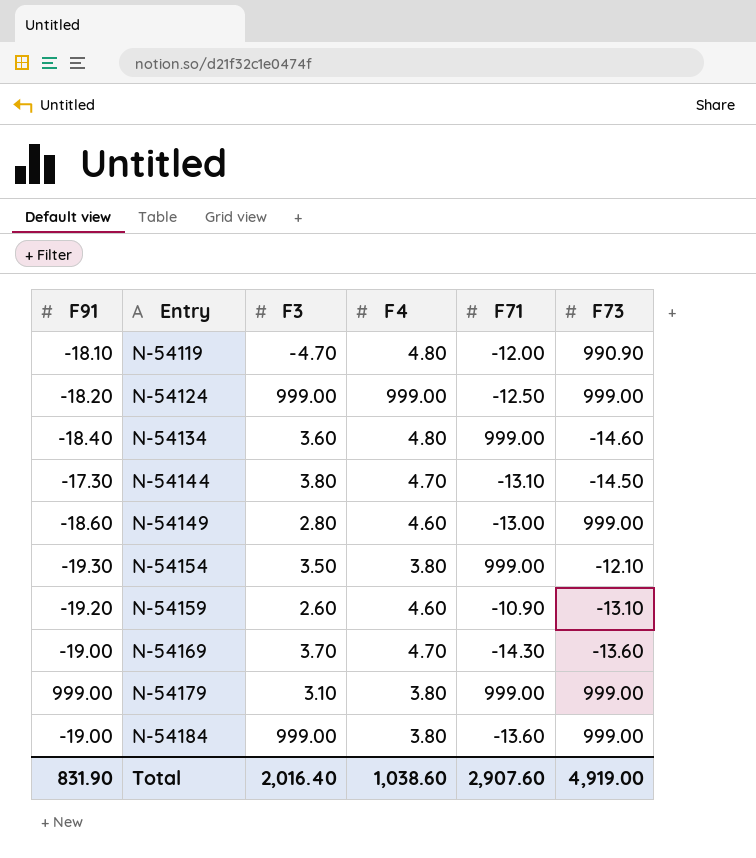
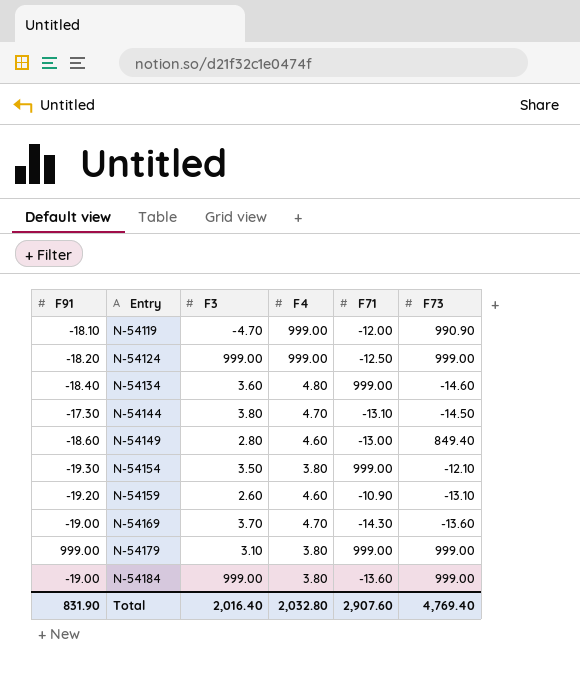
N-54119 | F4: 4.80 -> 999.00
N-54149 | F73: 999.00 -> 849.40
Total | F4: 1,038.60 -> 2,032.80
Total | F73: 4,919.00 -> 4,769.40

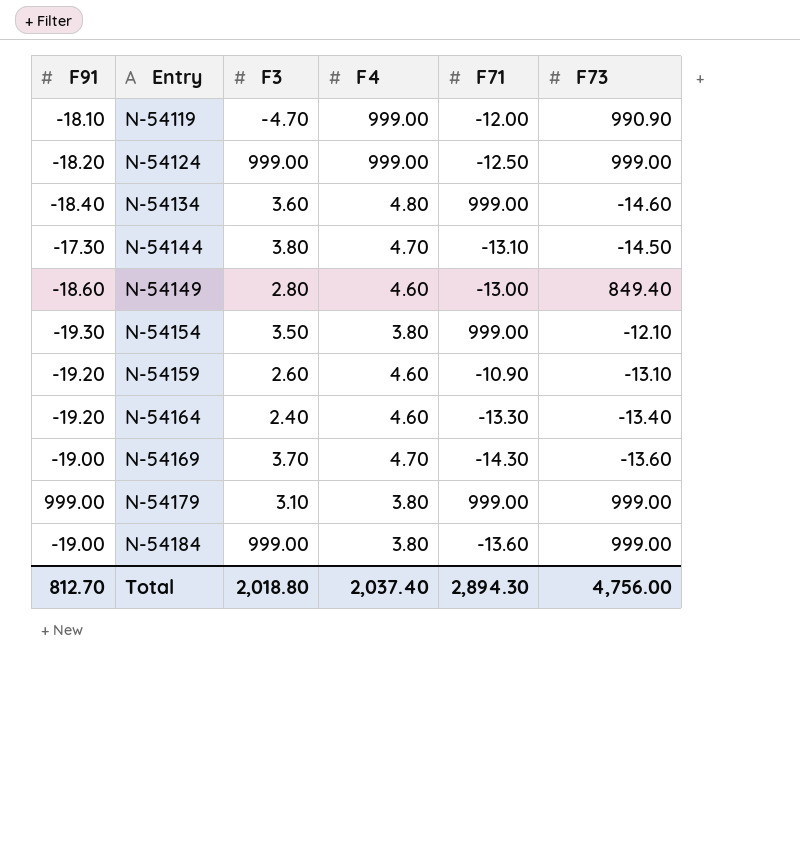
row N-54164: none -> -19.20 | 2.40 | 4.60 | -13.30 | -13.40
Total | F91: 831.90 -> 812.70
Total | F3: 2,016.40 -> 2,018.80
Total | F4: 2,032.80 -> 2,037.40
Total | F71: 2,907.60 -> 2,894.30
Total | F73: 4,769.40 -> 4,756.00

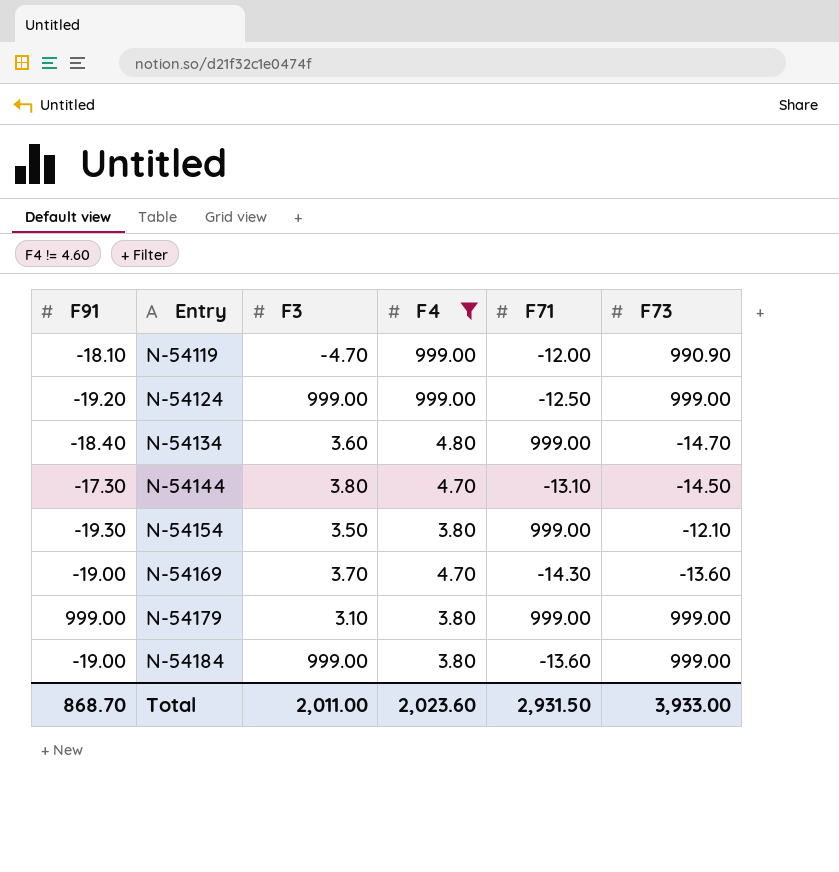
filter: none -> F4 != 4.60
N-54124 | F91: -18.20 -> -19.20
N-54134 | F73: -14.60 -> -14.70
Total | F91: 812.70 -> 868.70
Total | F3: 2,018.80 -> 2,011.00
Total | F4: 2,037.40 -> 2,023.60
Total | F71: 2,894.30 -> 2,931.50
Total | F73: 4,756.00 -> 3,933.00

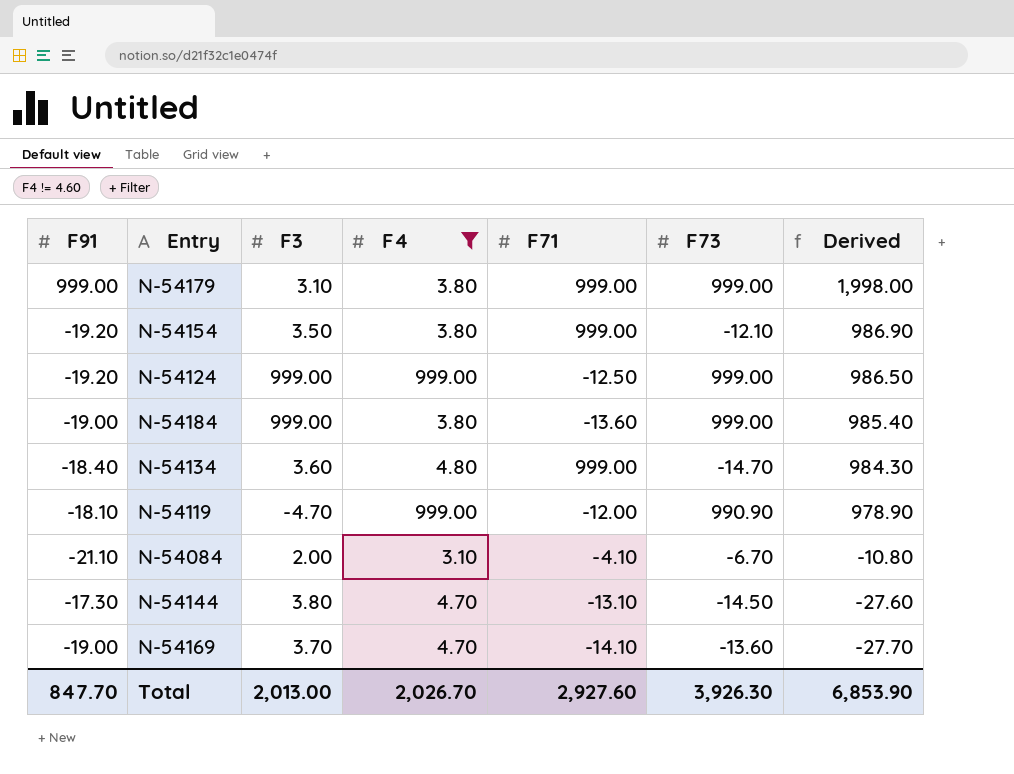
row order: Entry ascending -> Derived descending
column Derived | formula: none -> [F71] + [F73]
N-54154 | F91: -19.30 -> -19.20
row N-54084: none -> -21.10 | 2.00 | 3.10 | -4.10 | -6.70 | -10.80
N-54169 | F71: -14.30 -> -14.10
Total | F91: 868.70 -> 847.70
Total | F3: 2,011.00 -> 2,013.00
Total | F4: 2,023.60 -> 2,026.70
Total | F71: 2,931.50 -> 2,927.60
Total | F73: 3,933.00 -> 3,926.30

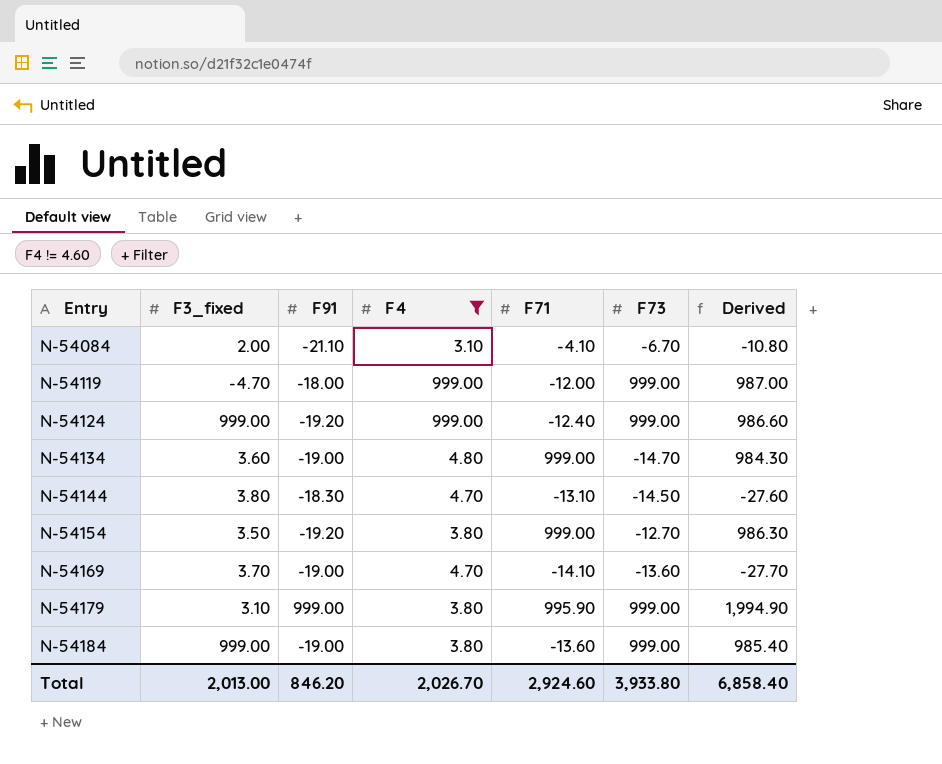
row order: Derived descending -> Entry ascending
column name: F3 -> F3_fixed
column F91 | position: 1 -> 3
N-54119 | F91: -18.10 -> -18.00
N-54119 | F73: 990.90 -> 999.00
N-54119 | Derived: 978.90 -> 987.00
N-54124 | F71: -12.50 -> -12.40
N-54124 | Derived: 986.50 -> 986.60
N-54134 | F91: -18.40 -> -19.00
N-54144 | F91: -17.30 -> -18.30
N-54154 | F73: -12.10 -> -12.70
N-54154 | Derived: 986.90 -> 986.30
N-54179 | F71: 999.00 -> 995.90
N-54179 | Derived: 1,998.00 -> 1,994.90
Total | F91: 847.70 -> 846.20
Total | F71: 2,927.60 -> 2,924.60
Total | F73: 3,926.30 -> 3,933.80
Total | Derived: 6,853.90 -> 6,858.40

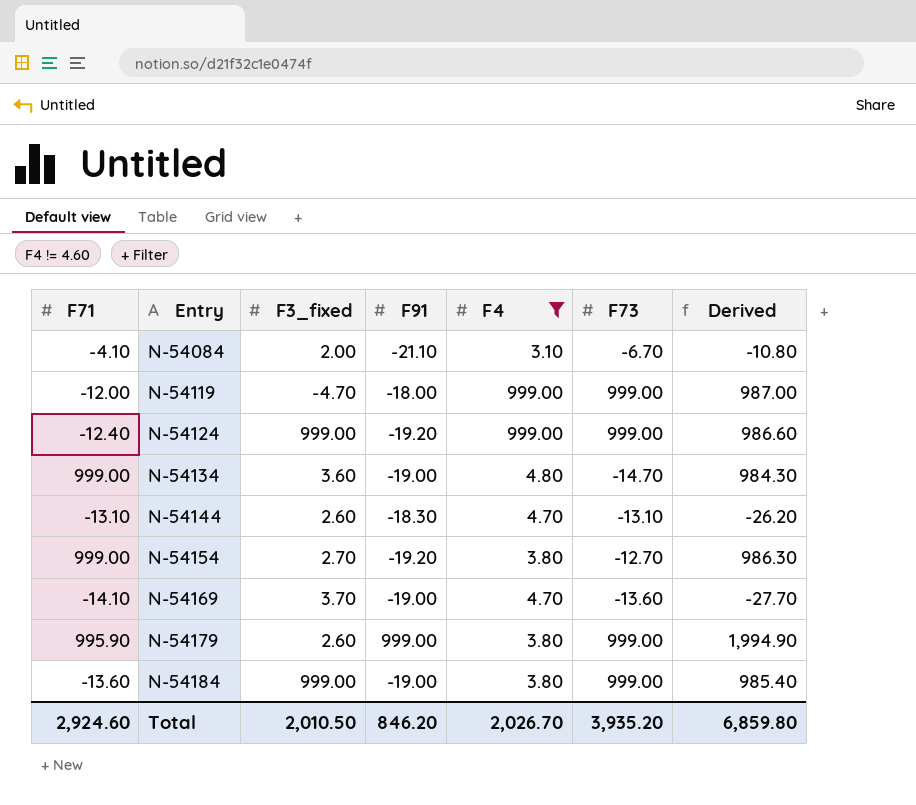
column F71 | position: 5 -> 1
N-54144 | F3_fixed: 3.80 -> 2.60
N-54144 | F73: -14.50 -> -13.10
N-54144 | Derived: -27.60 -> -26.20
N-54154 | F3_fixed: 3.50 -> 2.70
N-54179 | F3_fixed: 3.10 -> 2.60
Total | F3_fixed: 2,013.00 -> 2,010.50
Total | F73: 3,933.80 -> 3,935.20
Total | Derived: 6,858.40 -> 6,859.80

